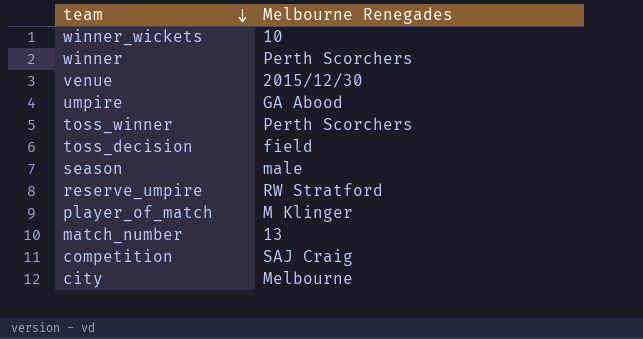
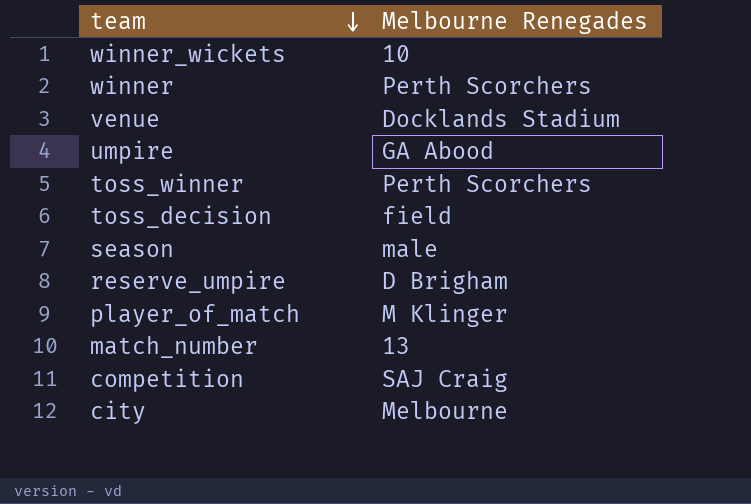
venue | Melbourne Renegades: 2015/12/30 -> Docklands Stadium
reserve_umpire | Melbourne Renegades: RW Stratford -> D Brigham

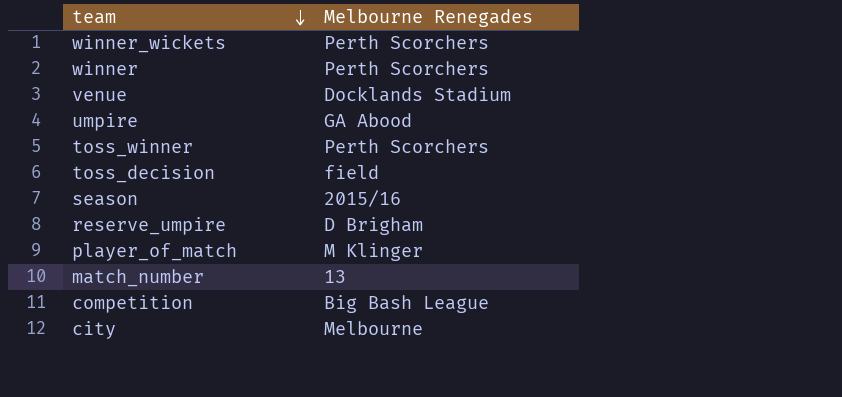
winner_wickets | Melbourne Renegades: 10 -> Perth Scorchers
season | Melbourne Renegades: male -> 2015/16
competition | Melbourne Renegades: SAJ Craig -> Big Bash League

